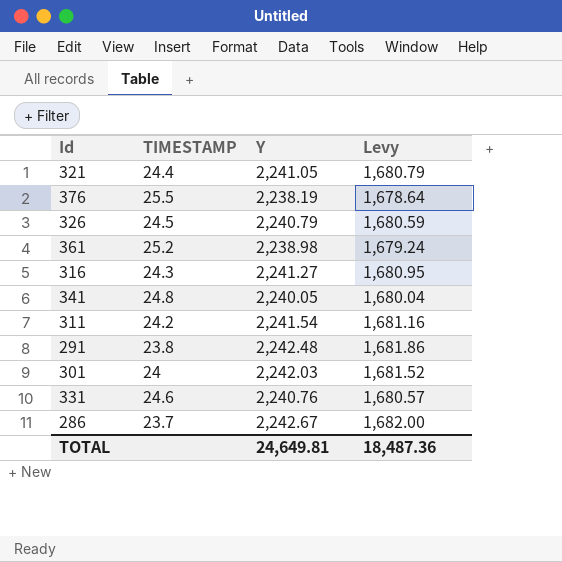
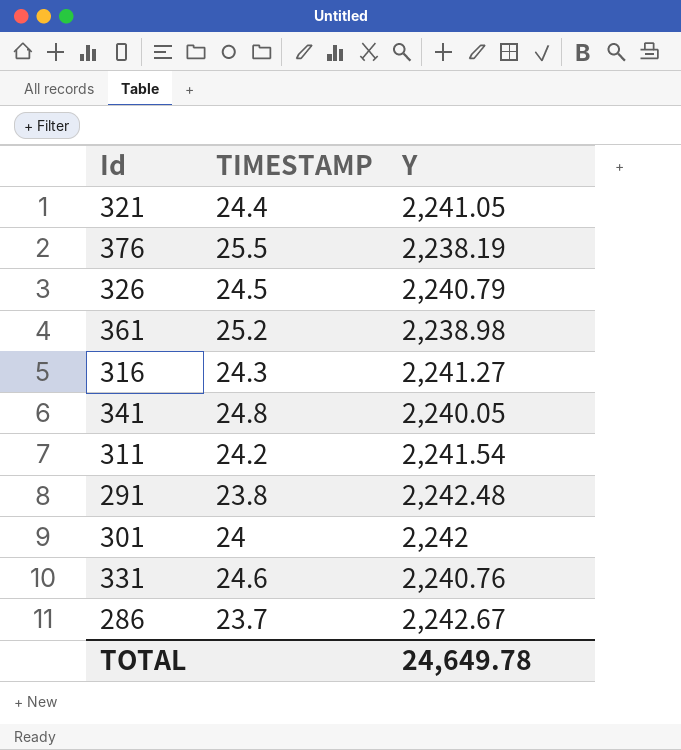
column Levy | formula: [Y] * 0.75 -> none
301 | Y: 2,242.03 -> 2,242
TOTAL | Y: 24,649.81 -> 24,649.78

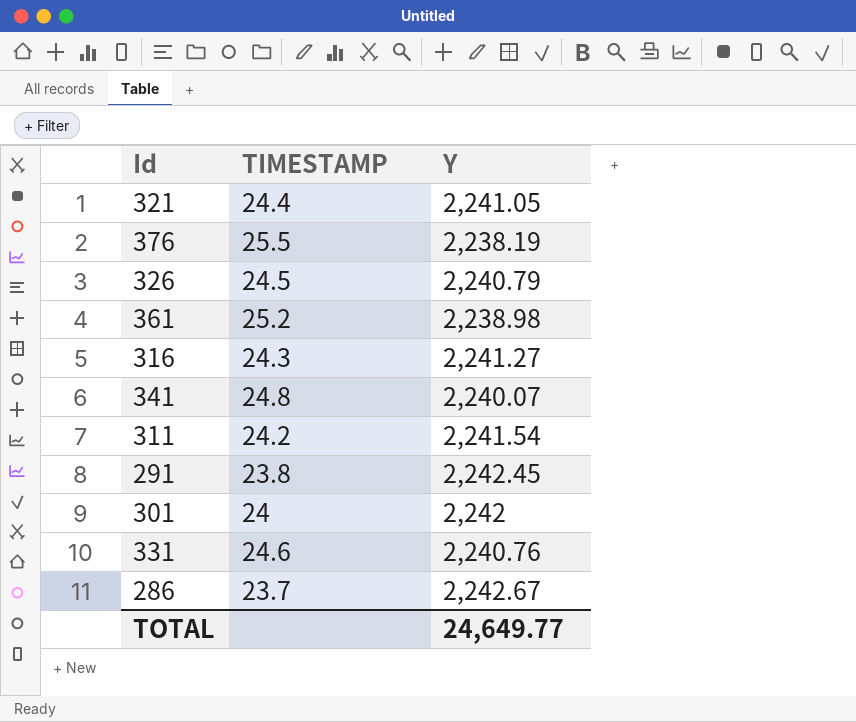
341 | Y: 2,240.05 -> 2,240.07
291 | Y: 2,242.48 -> 2,242.45
TOTAL | Y: 24,649.78 -> 24,649.77

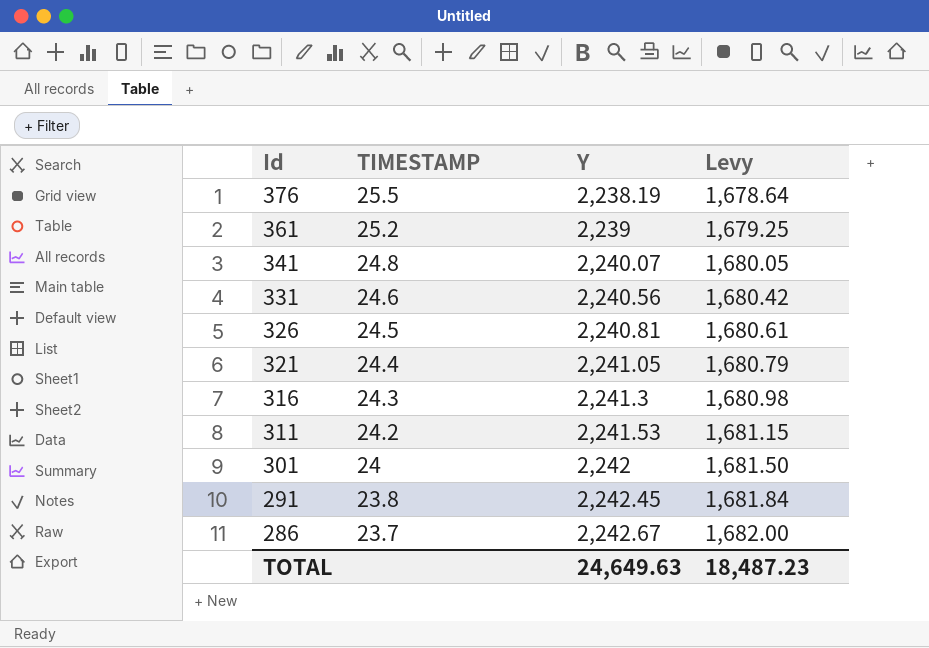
row order: none -> Id descending
column Levy | formula: none -> [Y] * 0.75
361 | Y: 2,238.98 -> 2,239
331 | Y: 2,240.76 -> 2,240.56
326 | Y: 2,240.79 -> 2,240.81
316 | Y: 2,241.27 -> 2,241.3
311 | Y: 2,241.54 -> 2,241.53
TOTAL | Y: 24,649.77 -> 24,649.63

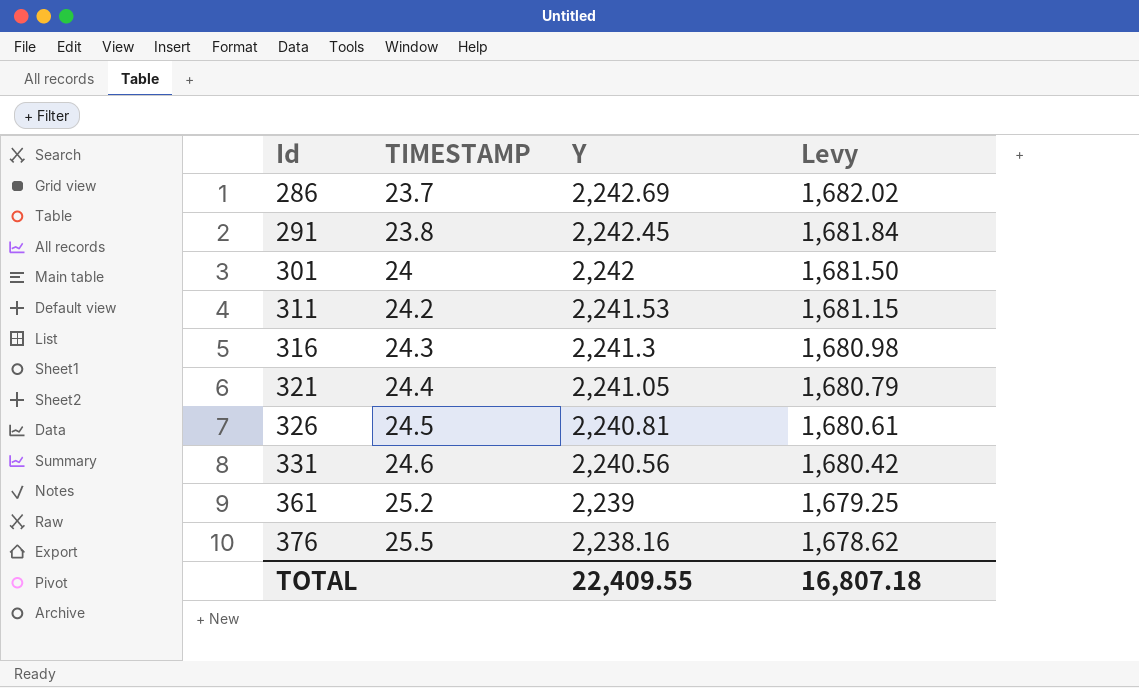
row order: Id descending -> Id ascending
row 341: 24.8 | 2,240.07 | 1,680.05 -> none
286 | Y: 2,242.67 -> 2,242.69
286 | Levy: 1,682.00 -> 1,682.02
376 | Y: 2,238.19 -> 2,238.16
376 | Levy: 1,678.64 -> 1,678.62
TOTAL | Y: 24,649.63 -> 22,409.55
TOTAL | Levy: 18,487.23 -> 16,807.18

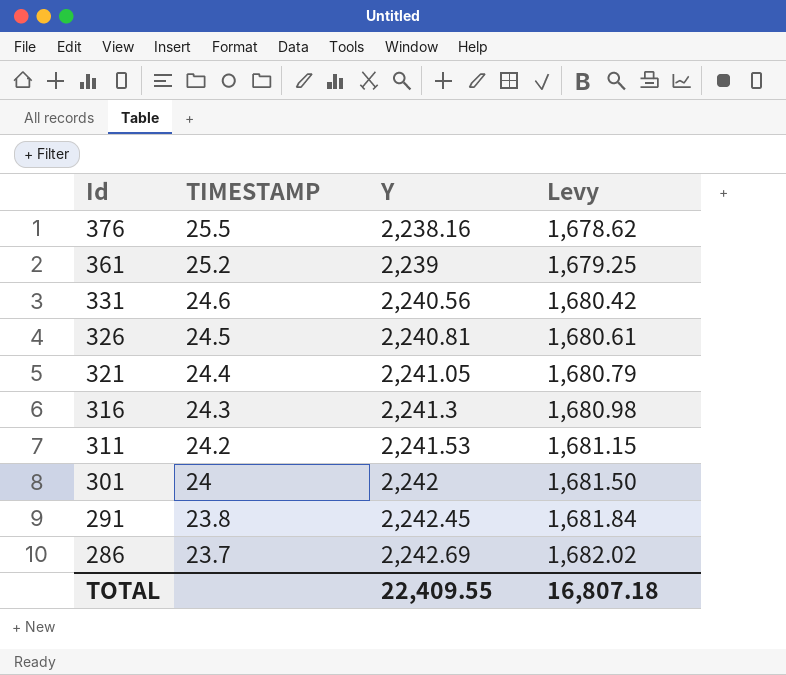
row order: Id ascending -> Id descending

